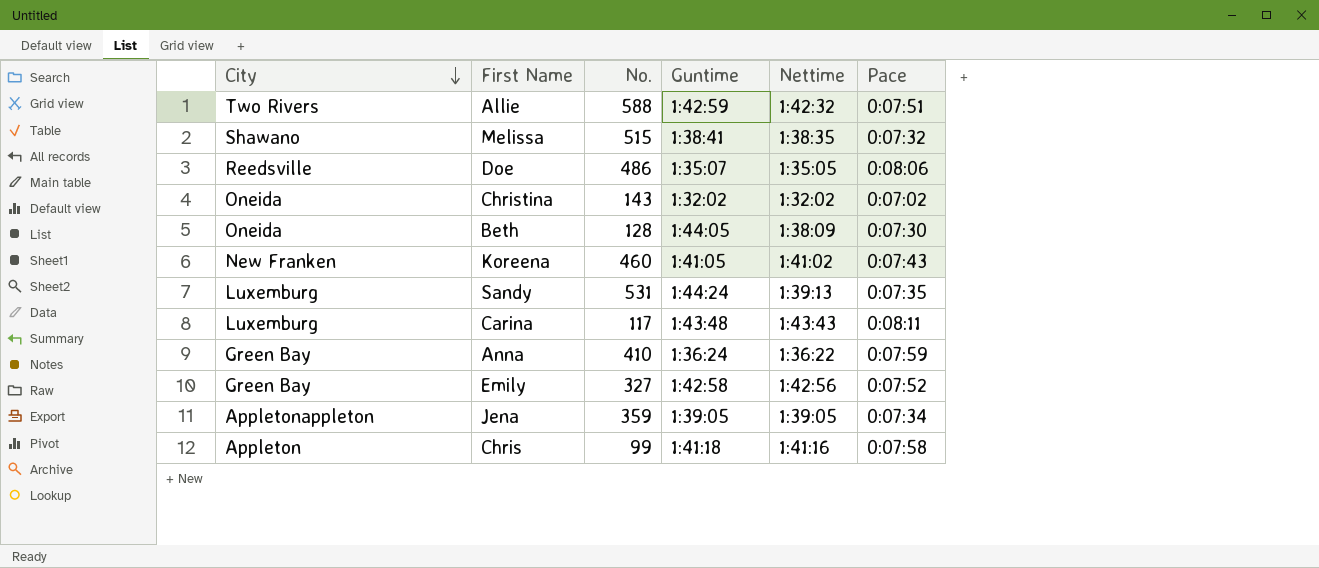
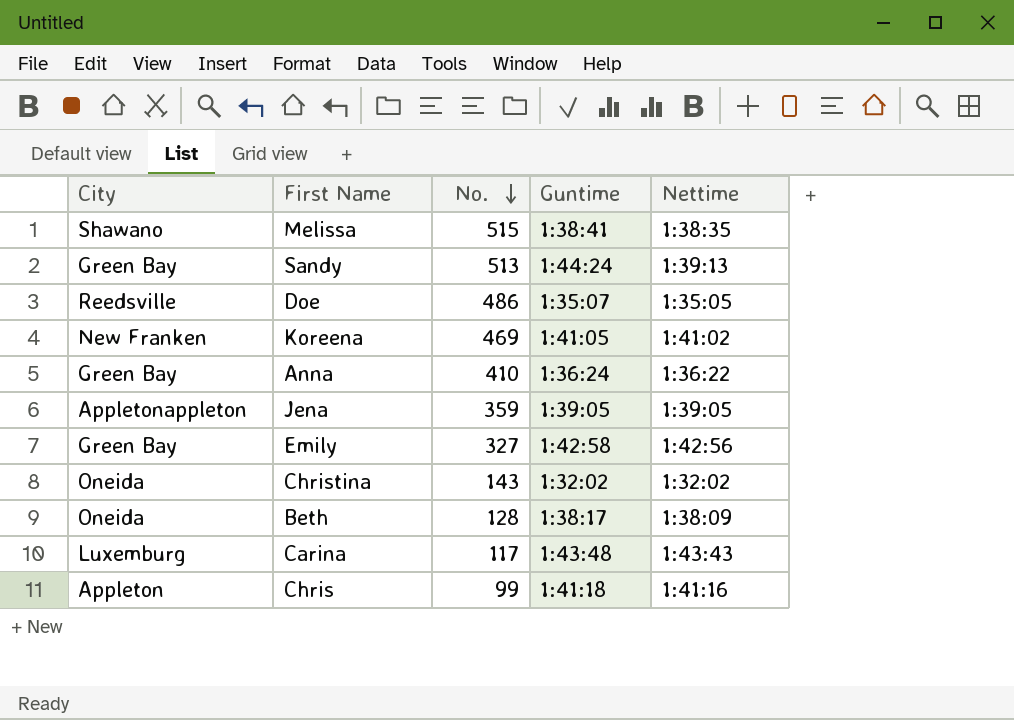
row order: City descending -> No. descending
column Pace | position: 6 -> none
row Allie: Two Rivers | 588 | 1:42:59 | 1:42:32 | 0:07:51 -> none
Sandy | City: Luxemburg -> Green Bay
Sandy | No.: 531 -> 513
Koreena | No.: 460 -> 469
Beth | Guntime: 1:44:05 -> 1:38:17

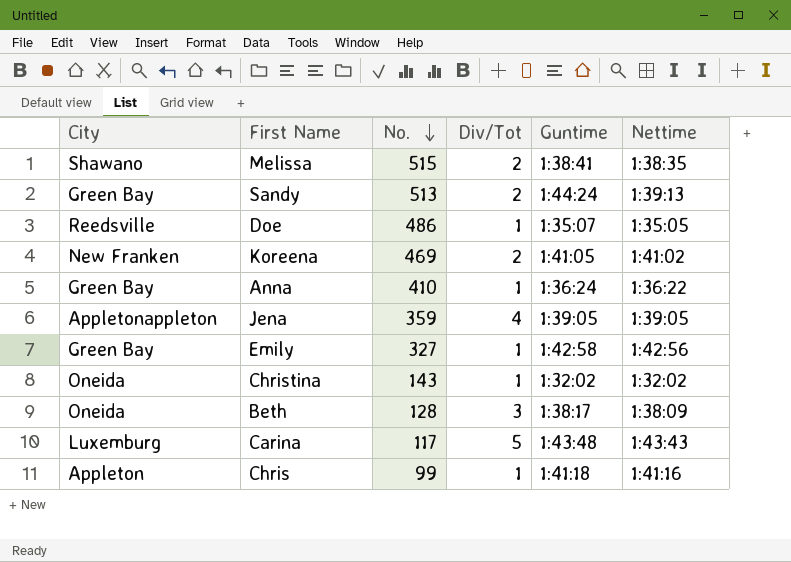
column Div/Tot | position: none -> 4

